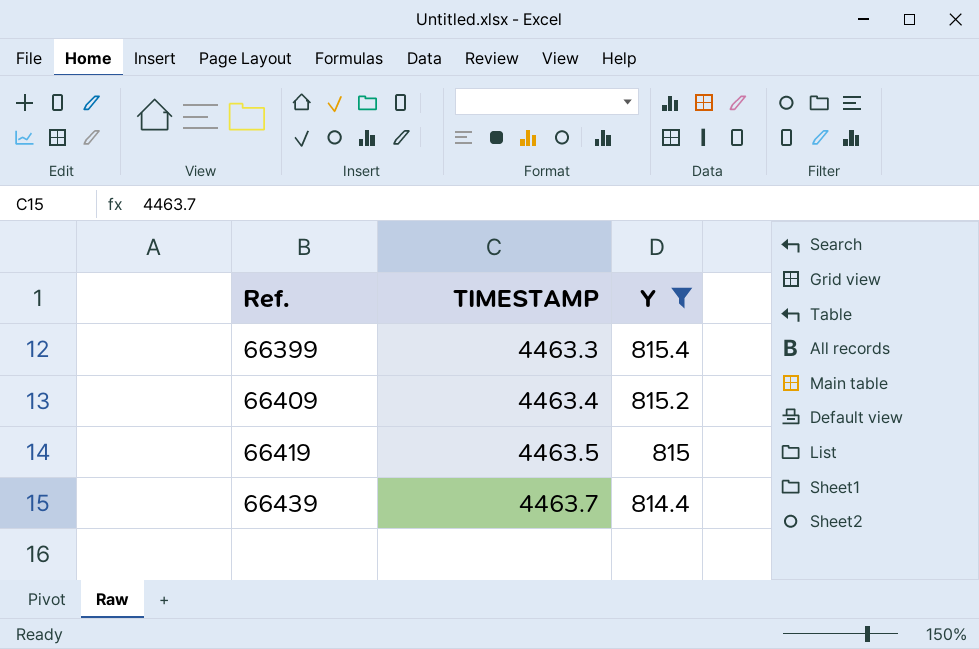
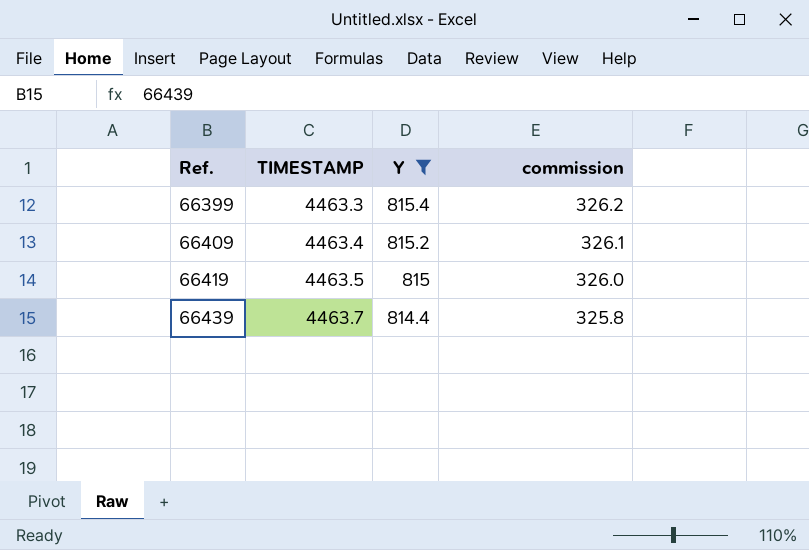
column commission | formula: none -> [Y] * 0.4

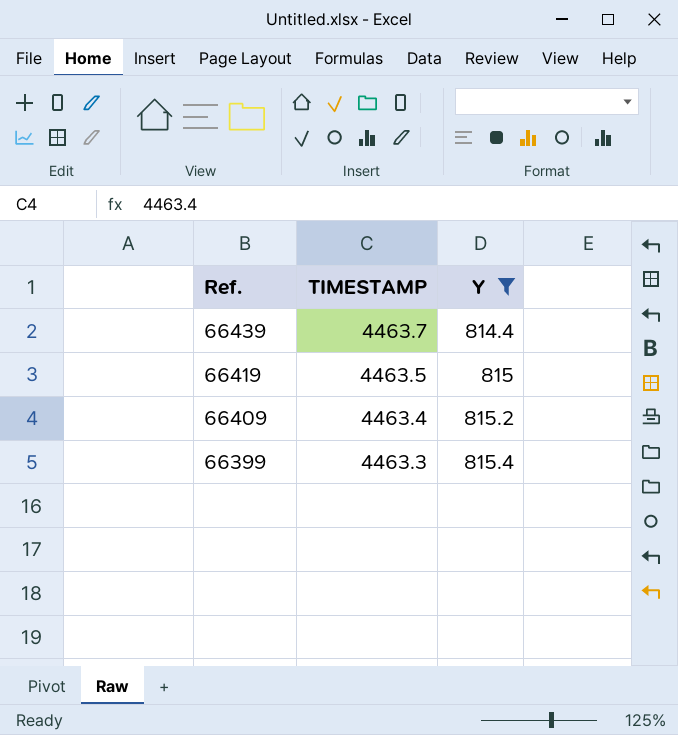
row order: Ref. ascending -> Ref. descending
column commission | formula: [Y] * 0.4 -> none

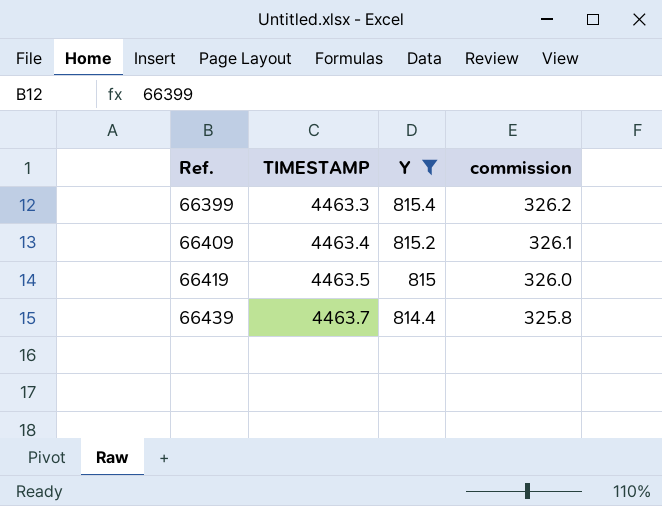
row order: Ref. descending -> Ref. ascending
column commission | formula: none -> [Y] * 0.4

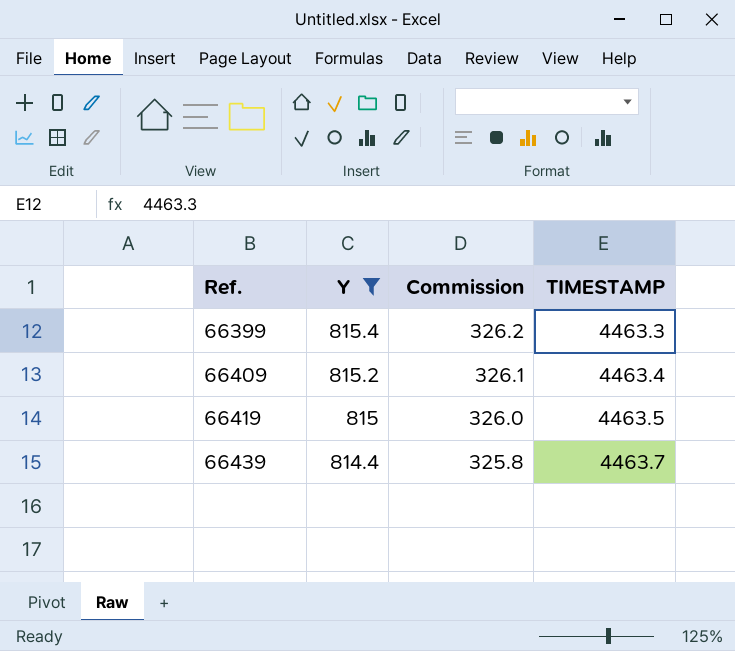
column name: commission -> Commission
column TIMESTAMP | position: 2 -> 4

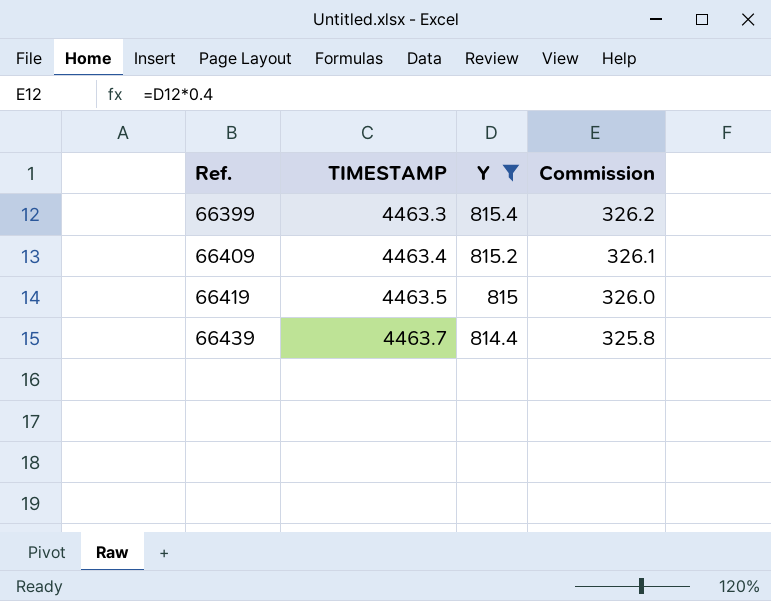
column TIMESTAMP | position: 4 -> 2

